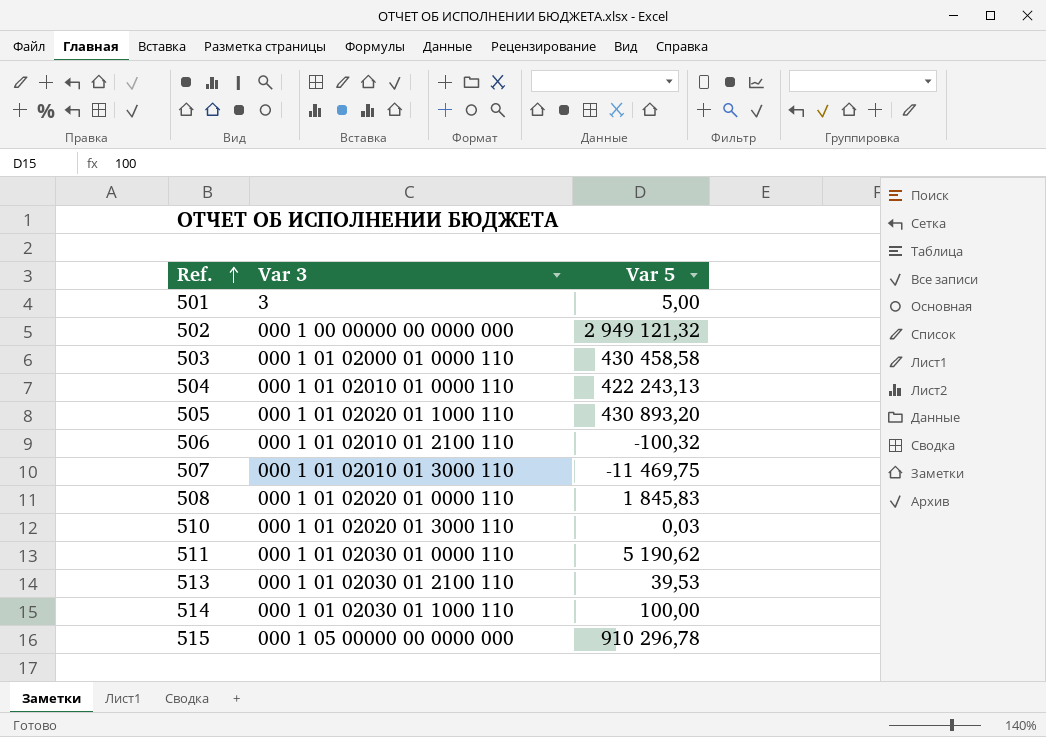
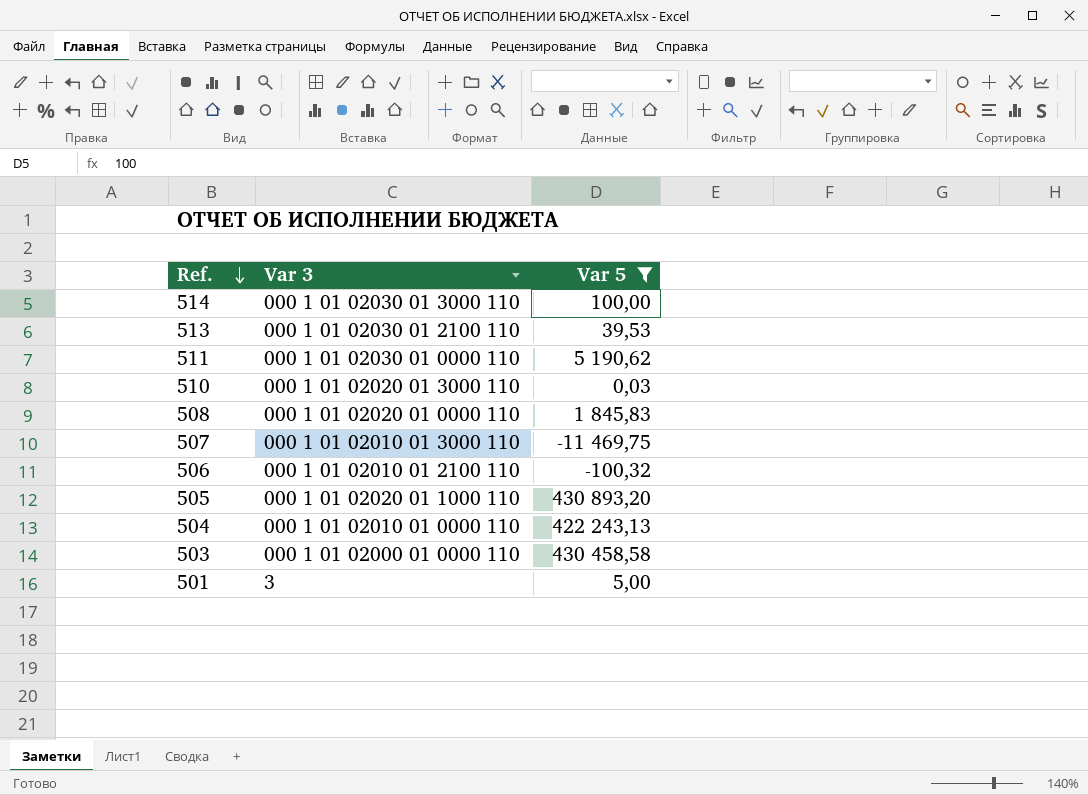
filter: none -> Var 5 <= 430 893,20
row order: Ref. ascending -> Ref. descending
514 | Var 3: 000 1 01 02030 01 1000 110 -> 000 1 01 02030 01 3000 110

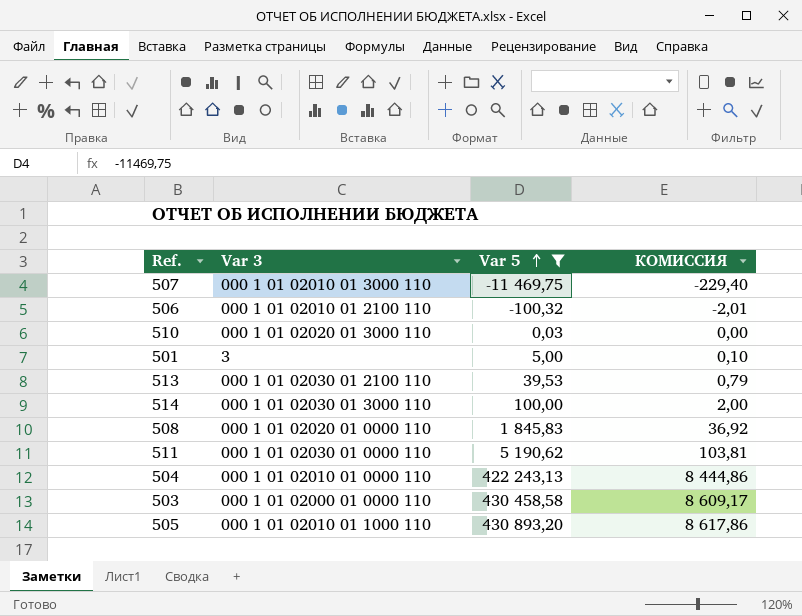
row order: Ref. descending -> Var 5 ascending
column КОМИССИЯ | formula: none -> [Var 5] * 0,02
505 | Var 3: 000 1 01 02020 01 1000 110 -> 000 1 01 02010 01 1000 110

